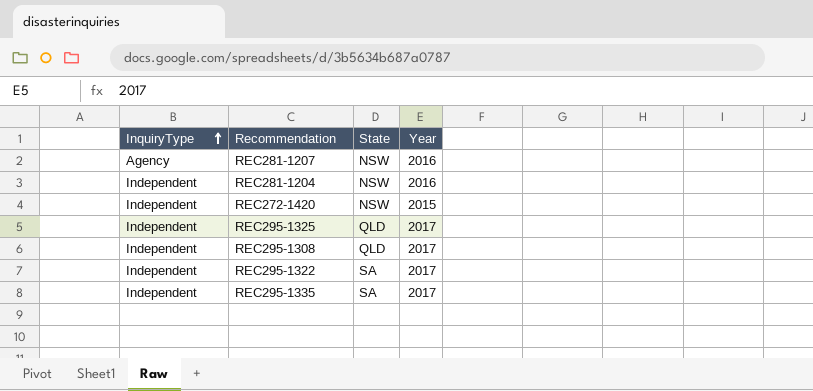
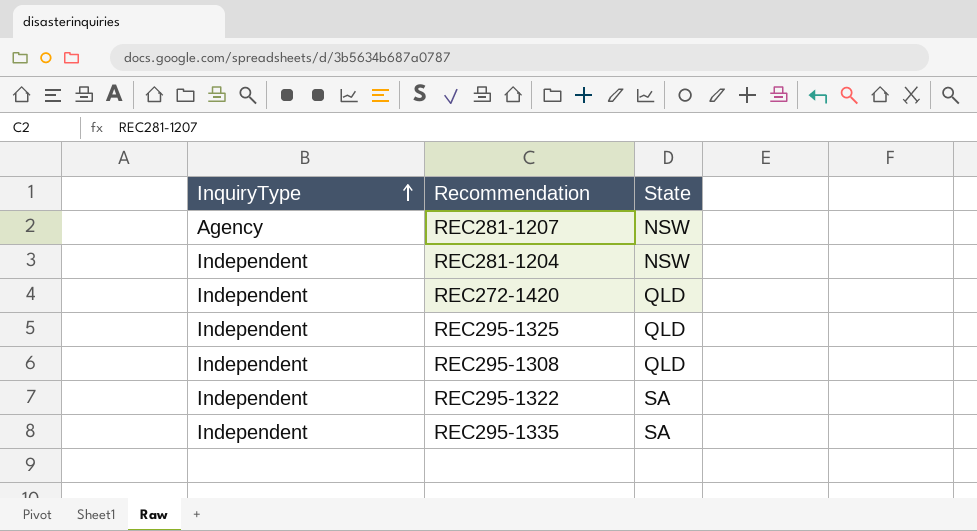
column Year | position: 4 -> none
REC272-1420 | State: NSW -> QLD

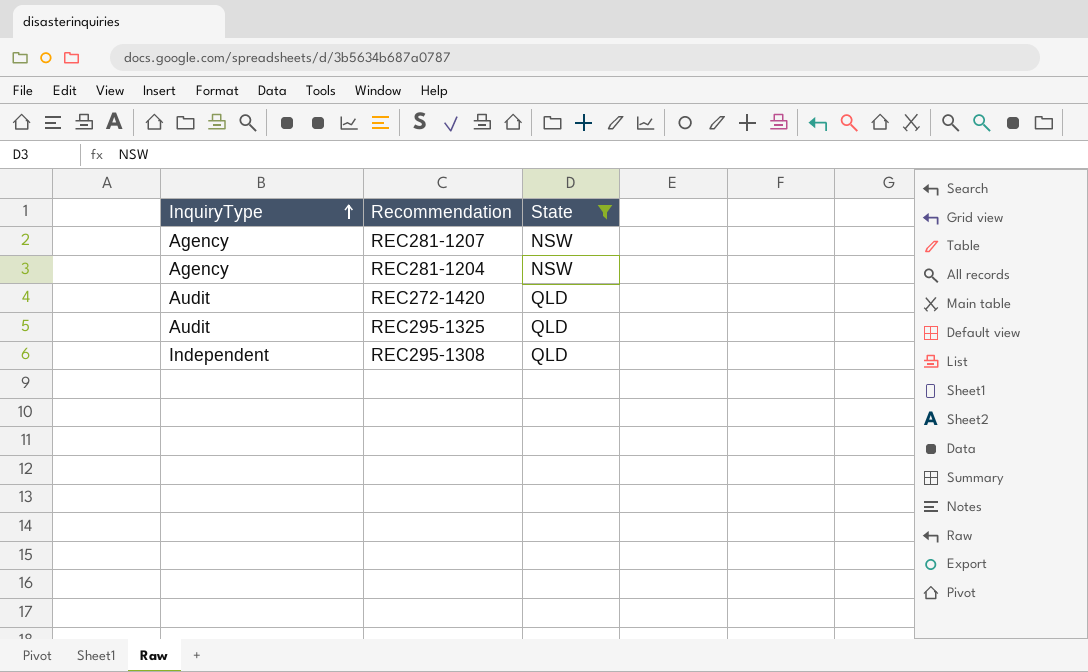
filter: none -> State != SA
REC281-1204 | InquiryType: Independent -> Agency
REC272-1420 | InquiryType: Independent -> Audit
REC295-1325 | InquiryType: Independent -> Audit

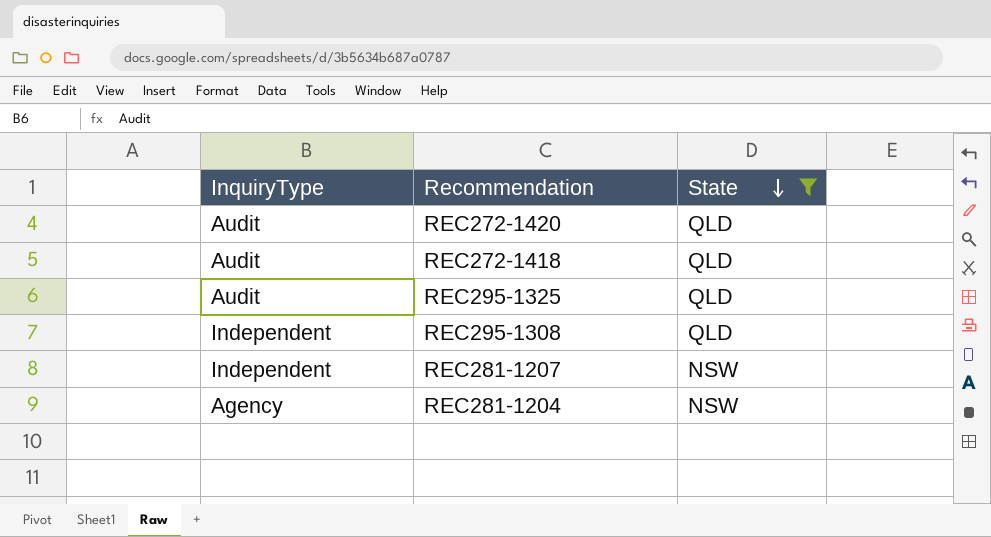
row order: InquiryType ascending -> State descending
row REC272-1418: none -> Audit | QLD
REC281-1207 | InquiryType: Agency -> Independent

